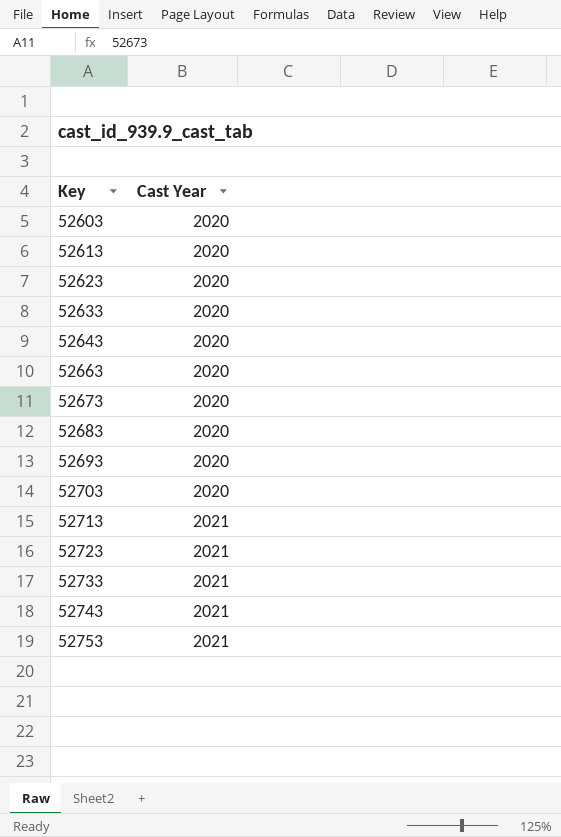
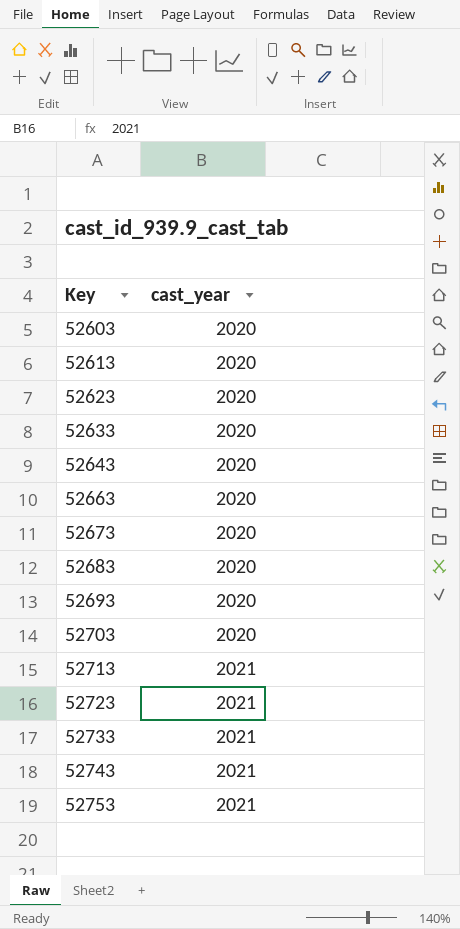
column name: Cast Year -> cast_year

